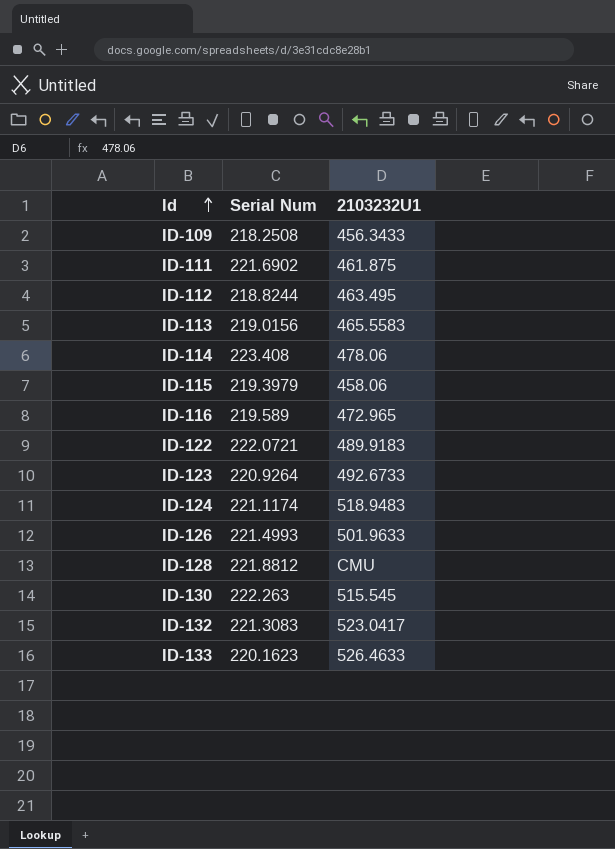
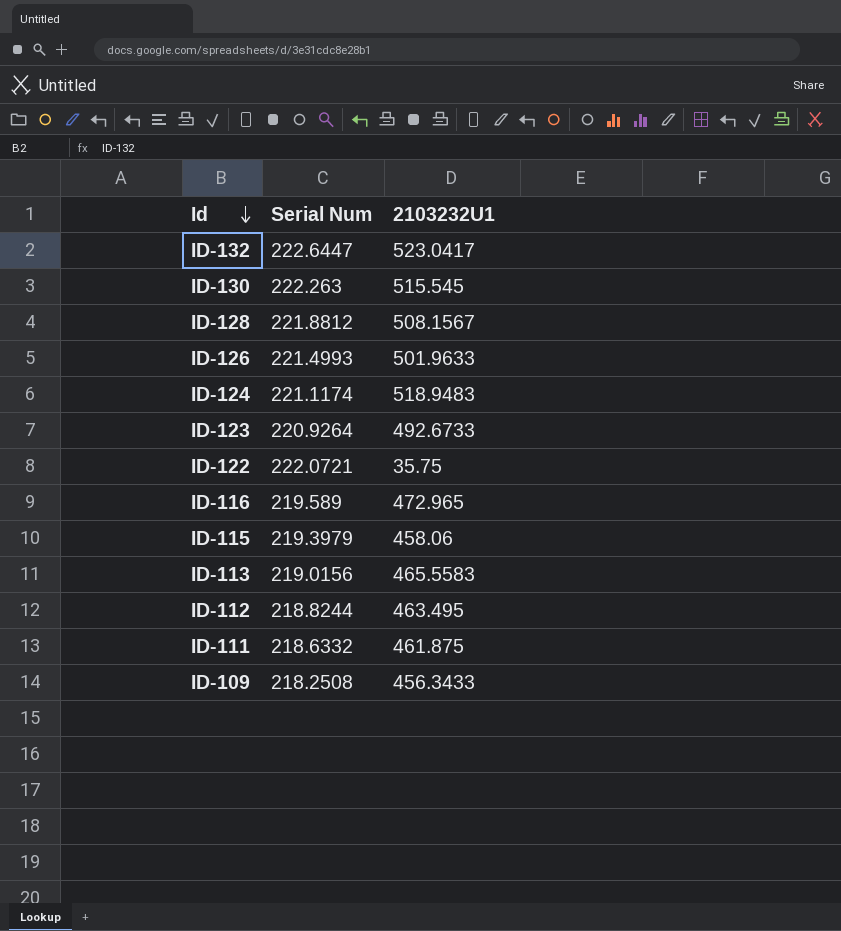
row order: Id ascending -> Id descending
row ID-114: 223.408 | 478.06 -> none
row ID-133: 220.1623 | 526.4633 -> none
ID-132 | Serial Num: 221.3083 -> 222.6447
ID-128 | 2103232U1: CMU -> 508.1567
ID-122 | 2103232U1: 489.9183 -> 35.75
ID-111 | Serial Num: 221.6902 -> 218.6332

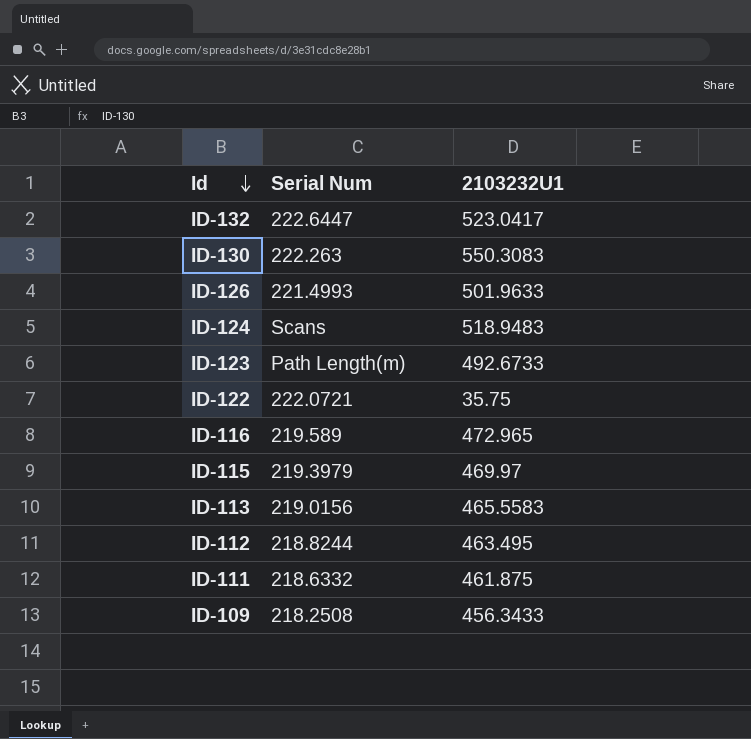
row ID-128: 221.8812 | 508.1567 -> none
ID-130 | 2103232U1: 515.545 -> 550.3083
ID-124 | Serial Num: 221.1174 -> Scans
ID-123 | Serial Num: 220.9264 -> Path Length(m)
ID-115 | 2103232U1: 458.06 -> 469.97

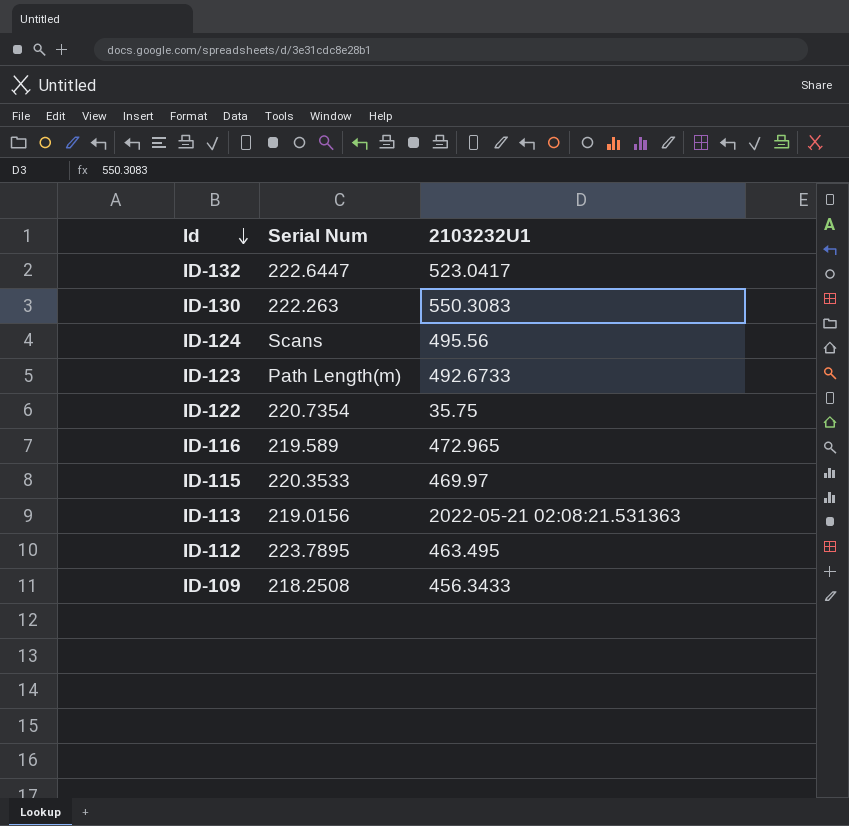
row ID-126: 221.4993 | 501.9633 -> none
row ID-111: 218.6332 | 461.875 -> none
ID-124 | 2103232U1: 518.9483 -> 495.56
ID-122 | Serial Num: 222.0721 -> 220.7354
ID-115 | Serial Num: 219.3979 -> 220.3533
ID-113 | 2103232U1: 465.5583 -> 2022-05-21 02:08:21.531363
ID-112 | Serial Num: 218.8244 -> 223.7895

